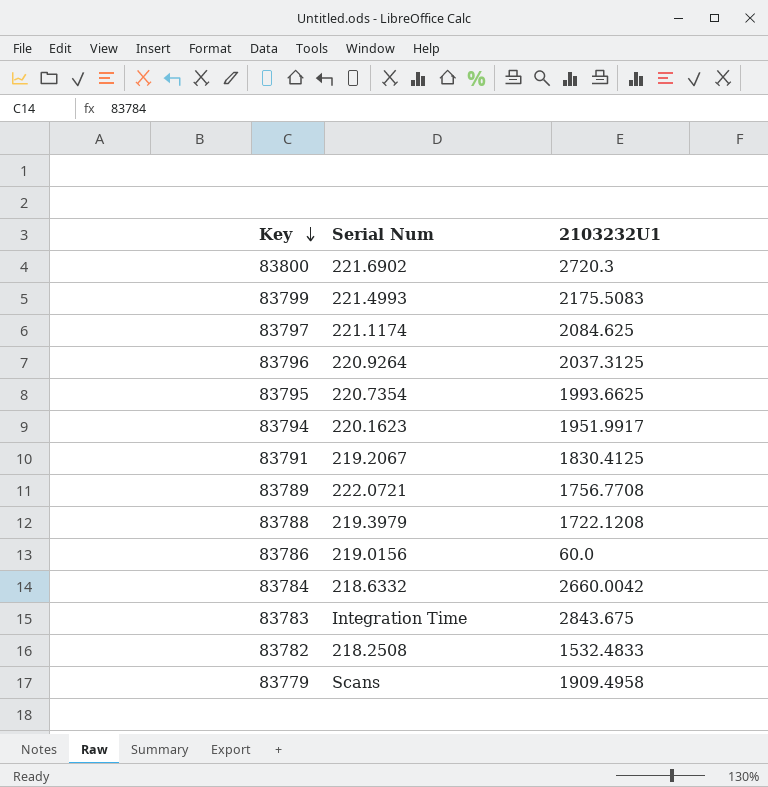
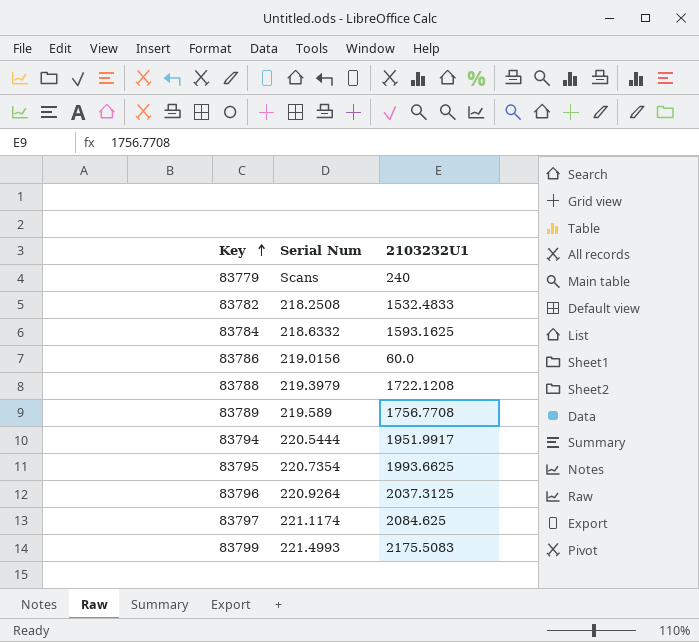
row order: Key descending -> Key ascending
row 83800: 221.6902 | 2720.3 -> none
row 83791: 219.2067 | 1830.4125 -> none
row 83783: Integration Time | 2843.675 -> none
83779 | 2103232U1: 1909.4958 -> 240
83784 | 2103232U1: 2660.0042 -> 1593.1625
83789 | Serial Num: 222.0721 -> 219.589
83794 | Serial Num: 220.1623 -> 220.5444

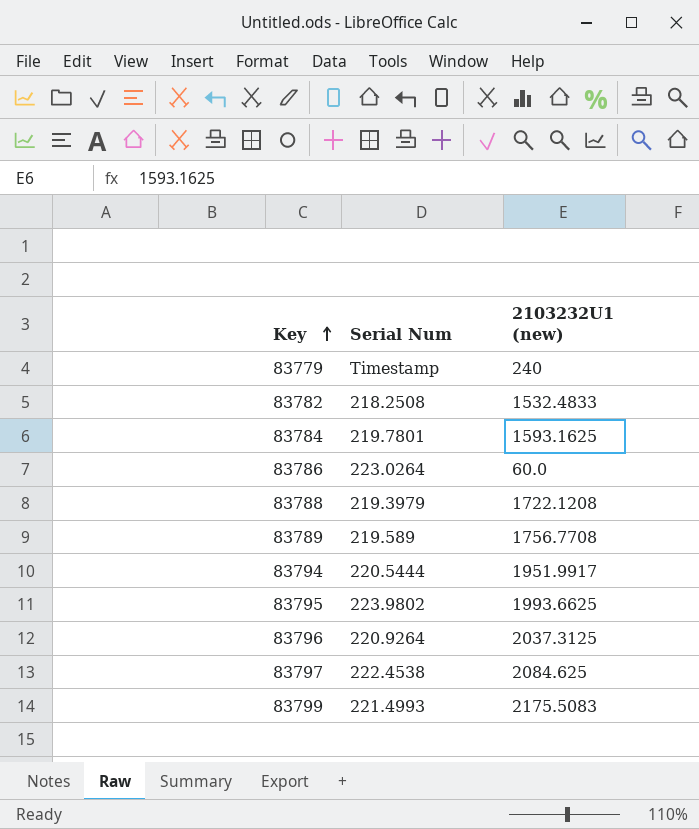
column name: 2103232U1 -> 2103232U1 (new)
83779 | Serial Num: Scans -> Timestamp
83784 | Serial Num: 218.6332 -> 219.7801
83786 | Serial Num: 219.0156 -> 223.0264
83795 | Serial Num: 220.7354 -> 223.9802
83797 | Serial Num: 221.1174 -> 222.4538

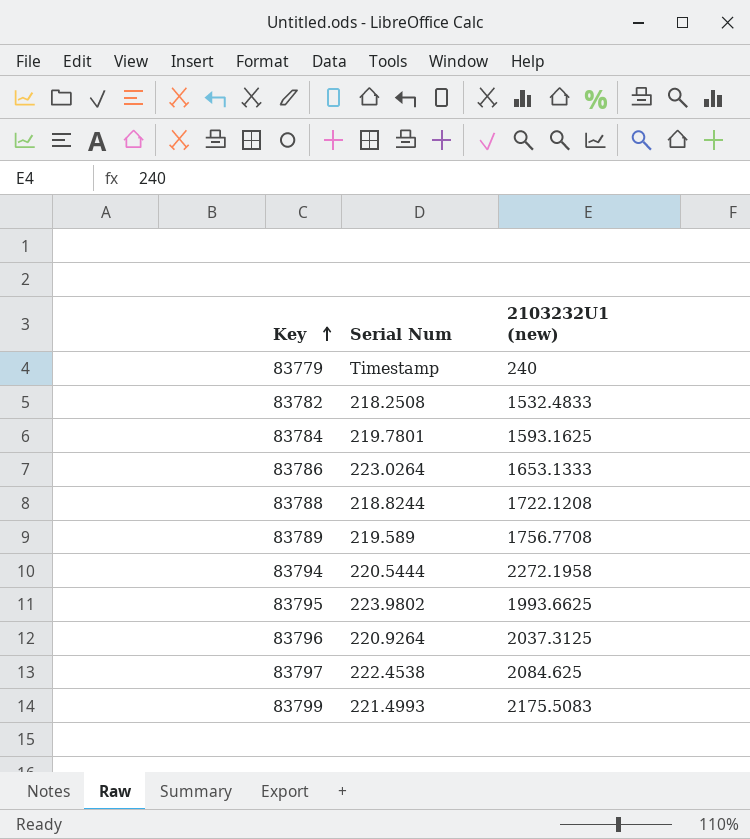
83786 | 2103232U1 (new): 60.0 -> 1653.1333
83788 | Serial Num: 219.3979 -> 218.8244
83794 | 2103232U1 (new): 1951.9917 -> 2272.1958

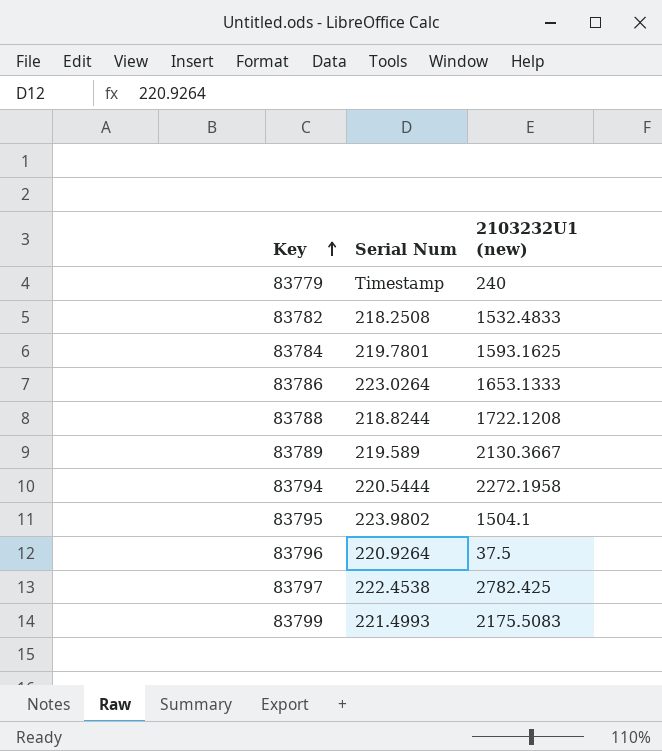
83789 | 2103232U1 (new): 1756.7708 -> 2130.3667
83795 | 2103232U1 (new): 1993.6625 -> 1504.1
83796 | 2103232U1 (new): 2037.3125 -> 37.5
83797 | 2103232U1 (new): 2084.625 -> 2782.425

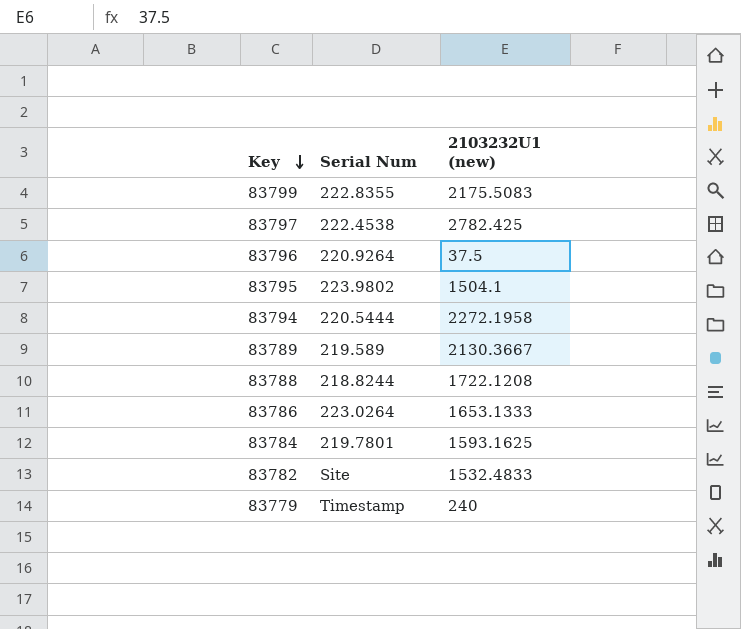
row order: Key ascending -> Key descending
83799 | Serial Num: 221.4993 -> 222.8355
83782 | Serial Num: 218.2508 -> Site

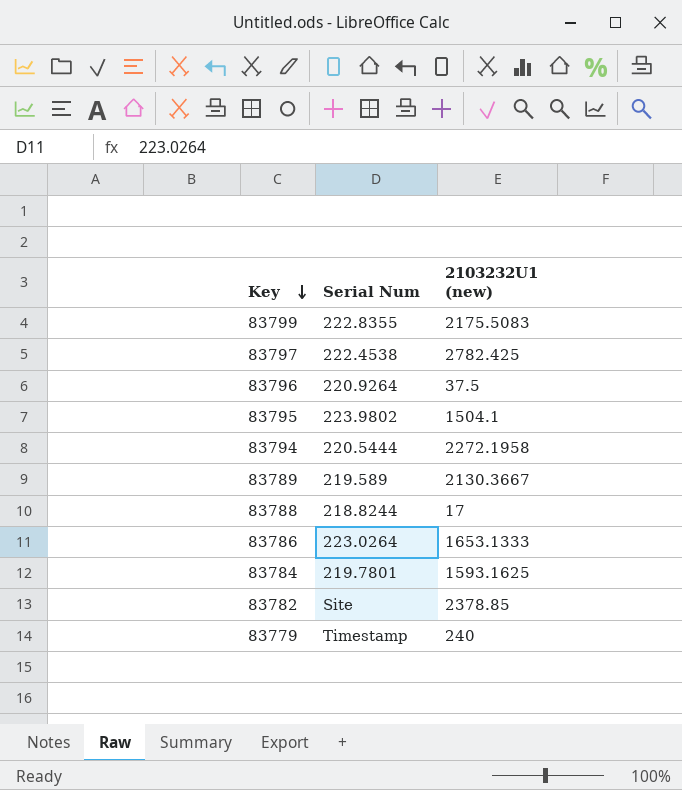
83788 | 2103232U1 (new): 1722.1208 -> 17
83782 | 2103232U1 (new): 1532.4833 -> 2378.85

